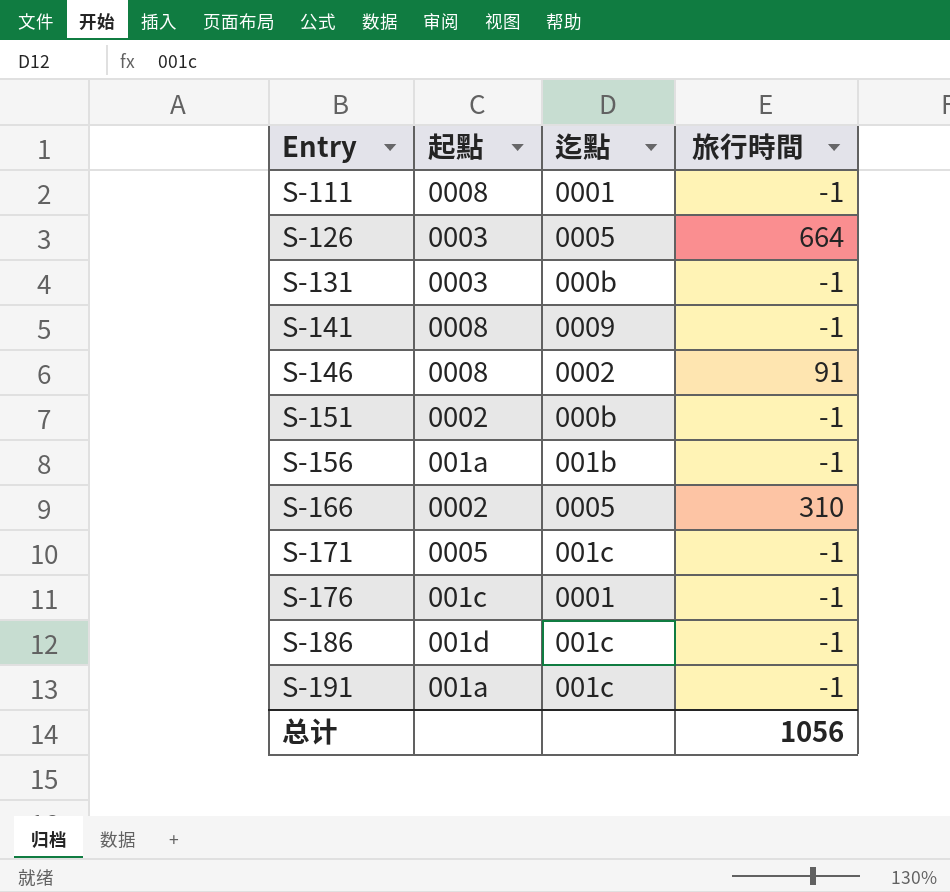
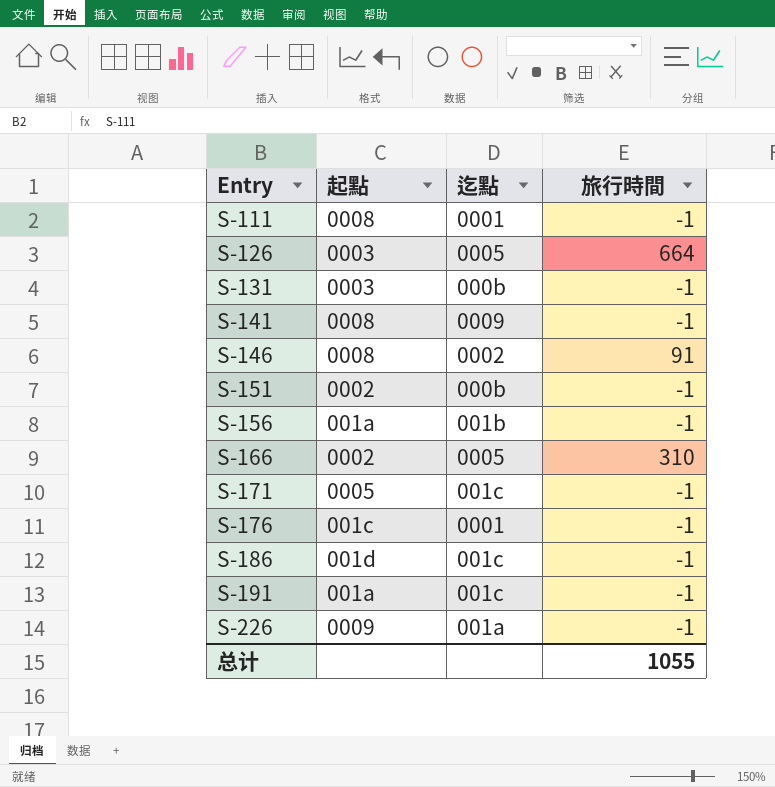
row S-226: none -> 0009 | 001a | -1
总计 | 旅行時間: 1056 -> 1055

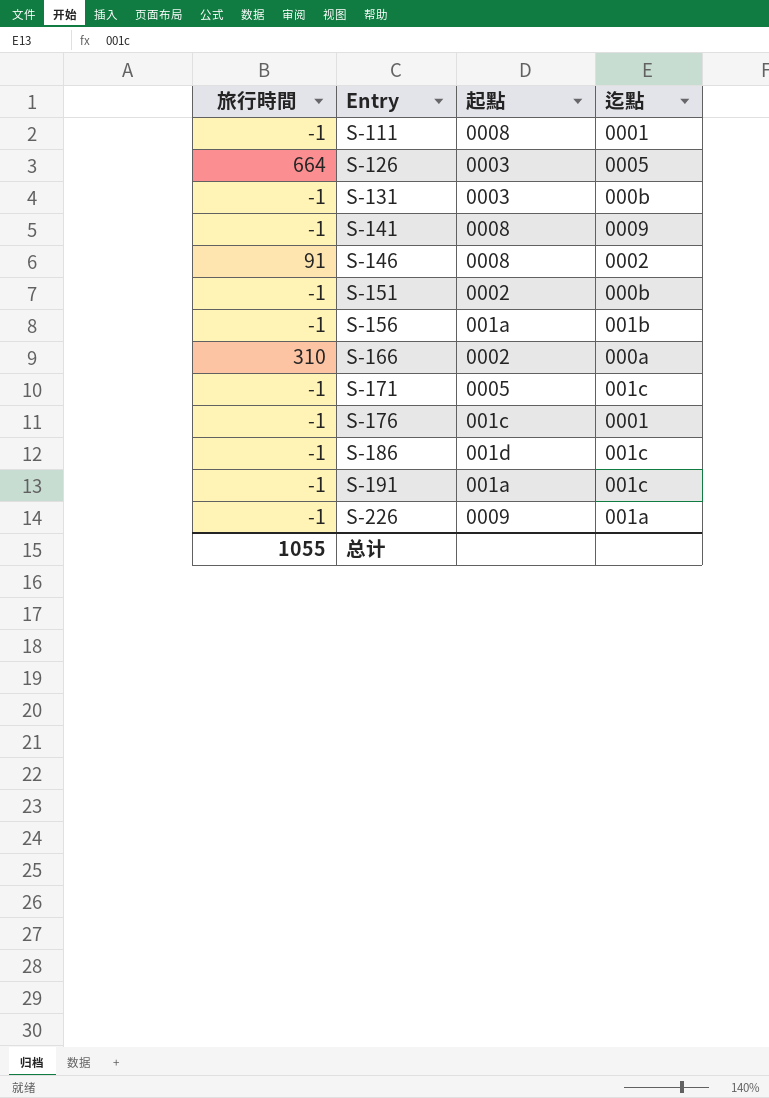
column 旅行時間 | position: 4 -> 1
S-166 | 迄點: 0005 -> 000a

